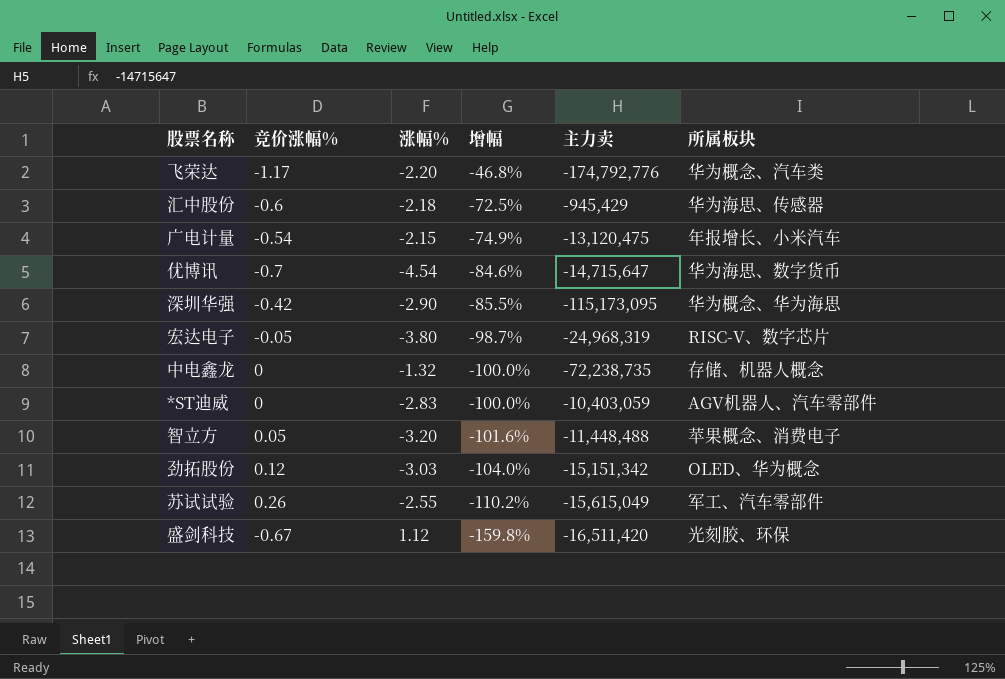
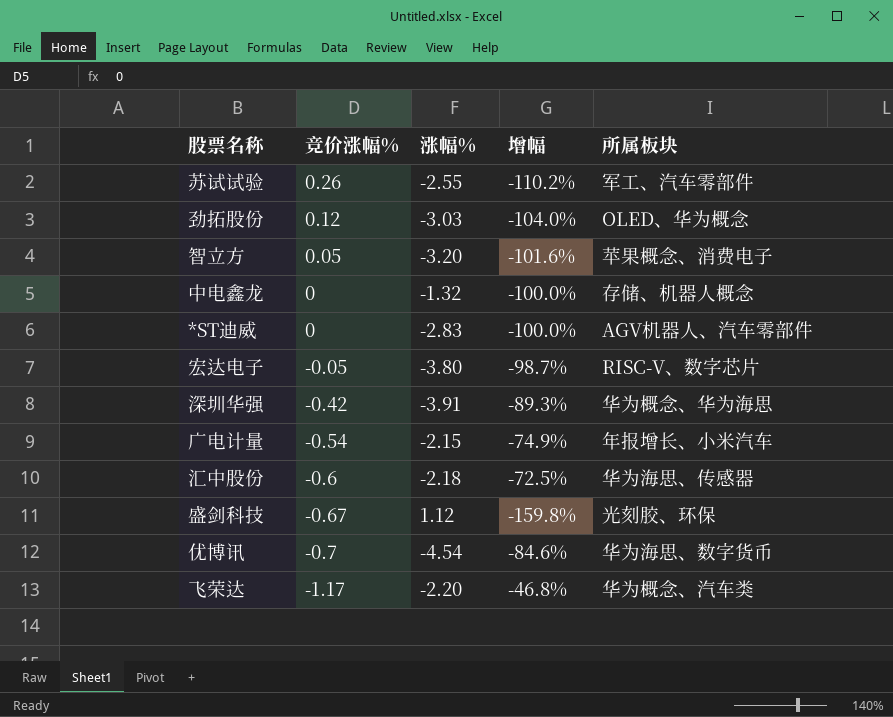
row order: 增幅 descending -> 竞价涨幅% descending
column 主力卖 | position: 5 -> none
深圳华强 | 涨幅%: -2.90 -> -3.91
深圳华强 | 增幅: -85.5% -> -89.3%

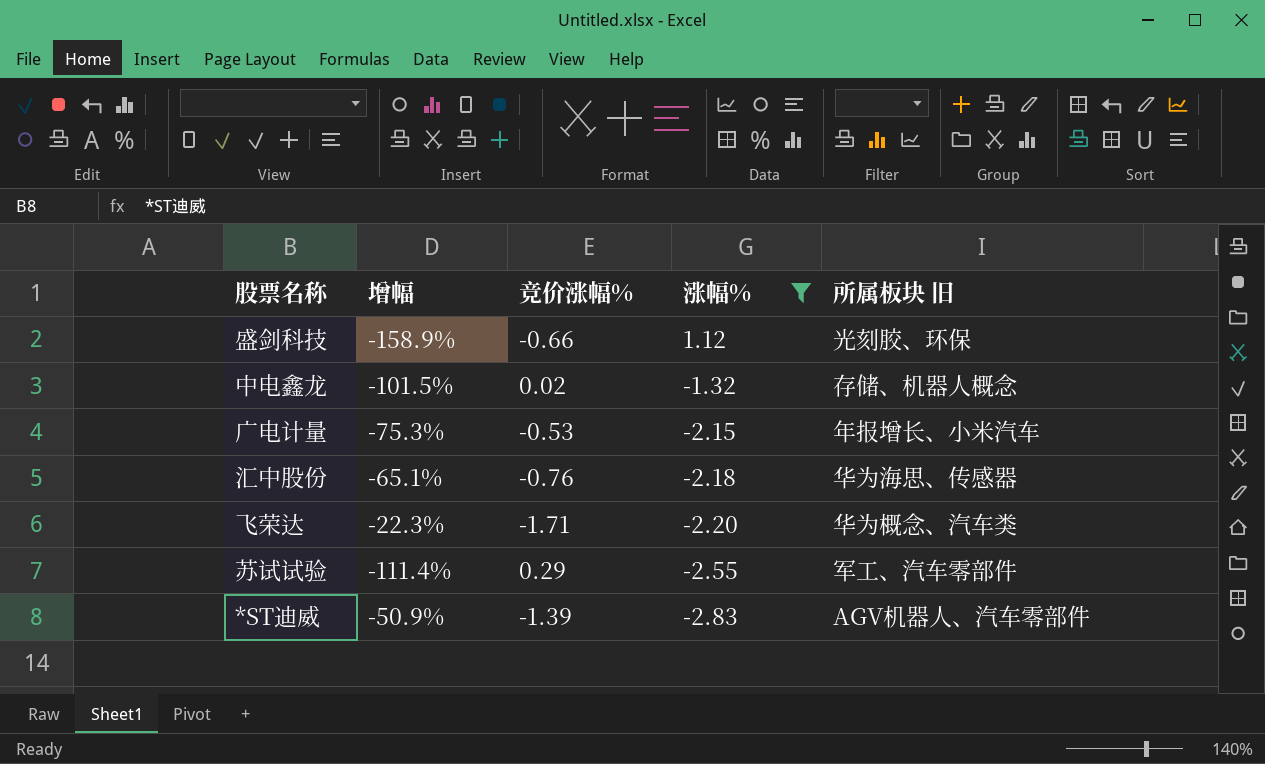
filter: none -> 涨幅% >= -2.83
row order: 竞价涨幅% descending -> 涨幅% descending
column 增幅 | position: 4 -> 2
column name: 所属板块 -> 所属板块 旧
盛剑科技 | 增幅: -159.8% -> -158.9%
盛剑科技 | 竞价涨幅%: -0.67 -> -0.66
中电鑫龙 | 增幅: -100.0% -> -101.5%
中电鑫龙 | 竞价涨幅%: 0 -> 0.02
广电计量 | 增幅: -74.9% -> -75.3%
广电计量 | 竞价涨幅%: -0.54 -> -0.53
汇中股份 | 增幅: -72.5% -> -65.1%
汇中股份 | 竞价涨幅%: -0.6 -> -0.76
飞荣达 | 增幅: -46.8% -> -22.3%
飞荣达 | 竞价涨幅%: -1.17 -> -1.71
苏试试验 | 增幅: -110.2% -> -111.4%
苏试试验 | 竞价涨幅%: 0.26 -> 0.29
*ST迪威 | 增幅: -100.0% -> -50.9%
*ST迪威 | 竞价涨幅%: 0 -> -1.39

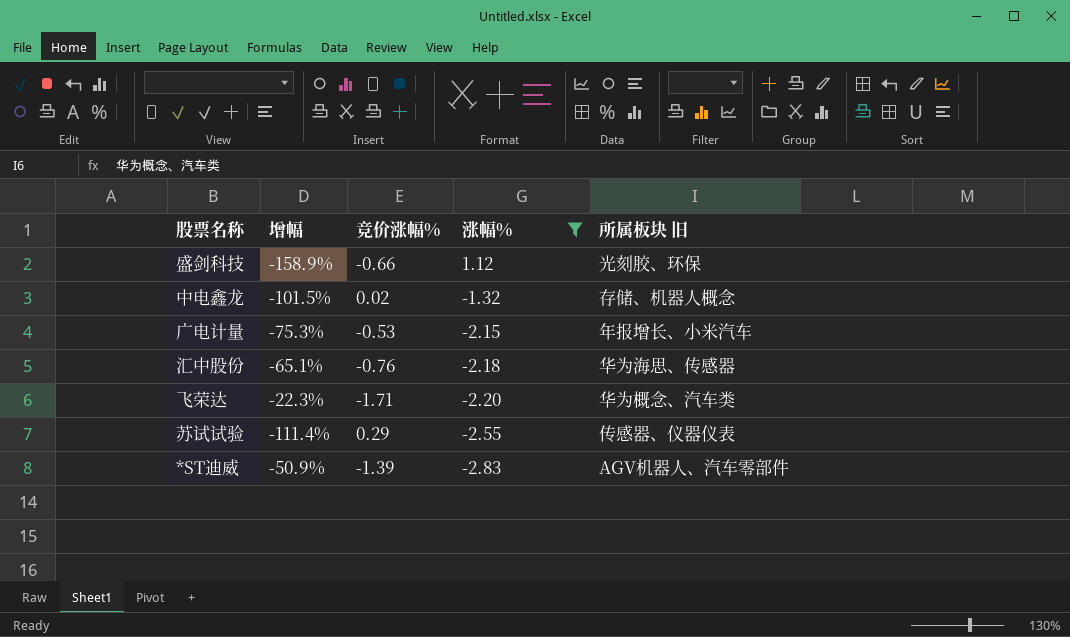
苏试试验 | 所属板块 旧: 军工、汽车零部件 -> 传感器、仪器仪表

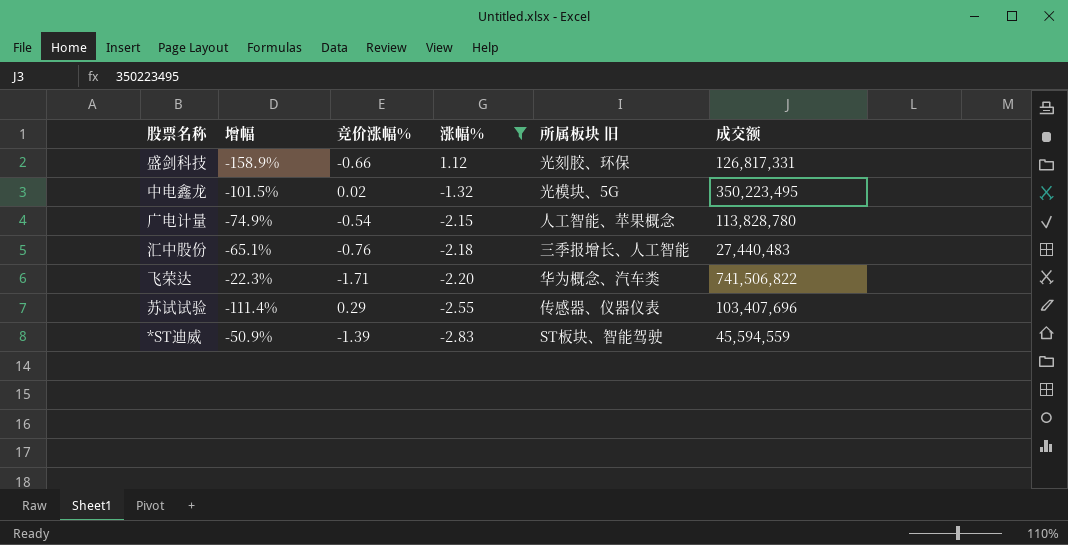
column 成交额 | position: none -> 6
中电鑫龙 | 所属板块 旧: 存储、机器人概念 -> 光模块、5G
广电计量 | 增幅: -75.3% -> -74.9%
广电计量 | 竞价涨幅%: -0.53 -> -0.54
广电计量 | 所属板块 旧: 年报增长、小米汽车 -> 人工智能、苹果概念
汇中股份 | 所属板块 旧: 华为海思、传感器 -> 三季报增长、人工智能
*ST迪威 | 所属板块 旧: AGV机器人、汽车零部件 -> ST板块、智能驾驶

